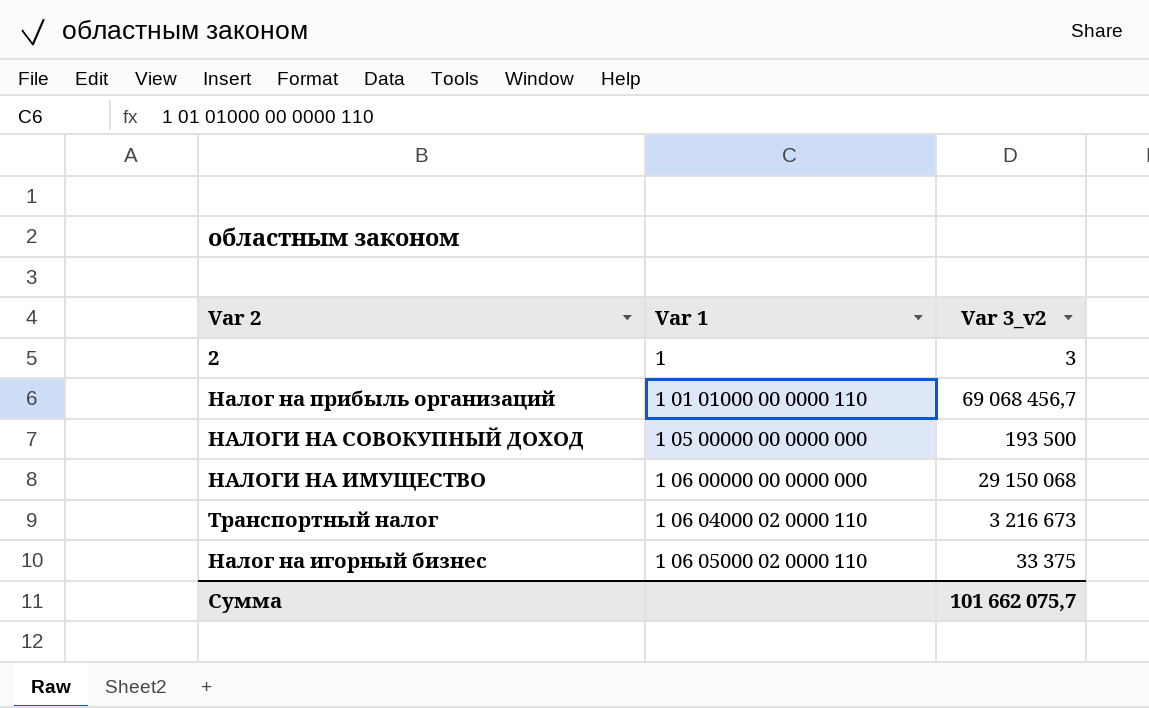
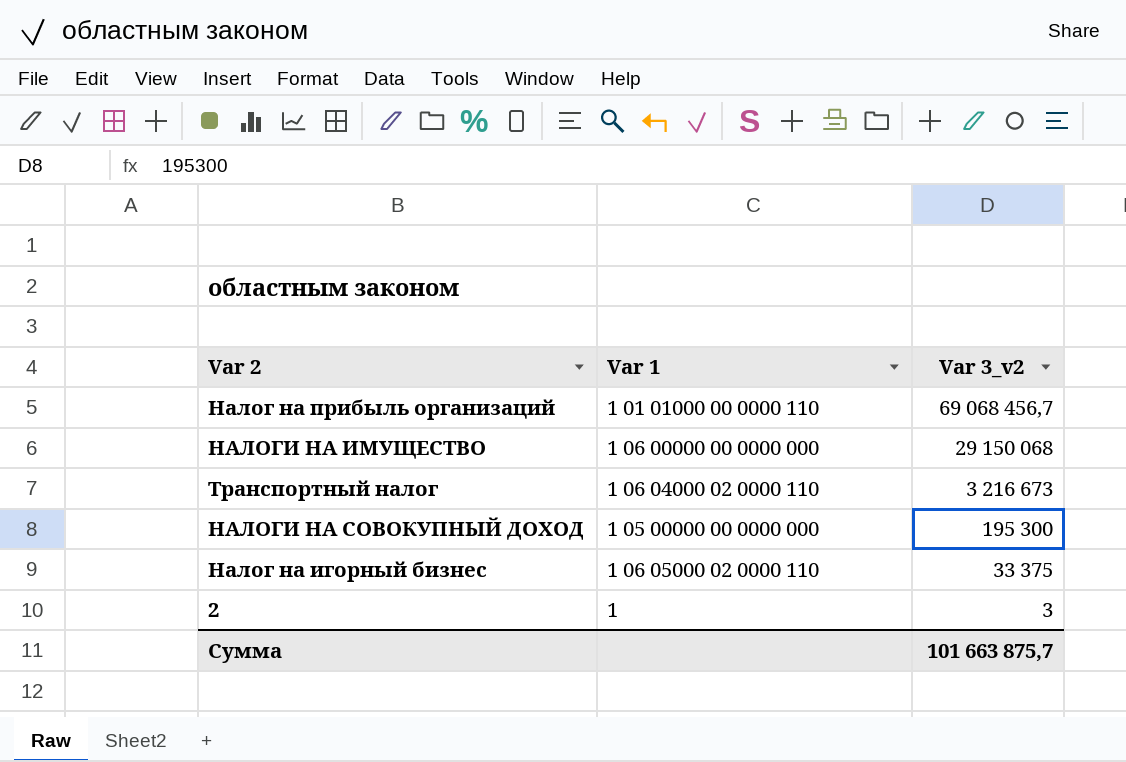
row order: Var 1 ascending -> Var 3_v2 descending
НАЛОГИ НА СОВОКУПНЫЙ ДОХОД | Var 3_v2: 193 500 -> 195 300
Сумма | Var 3_v2: 101 662 075,7 -> 101 663 875,7

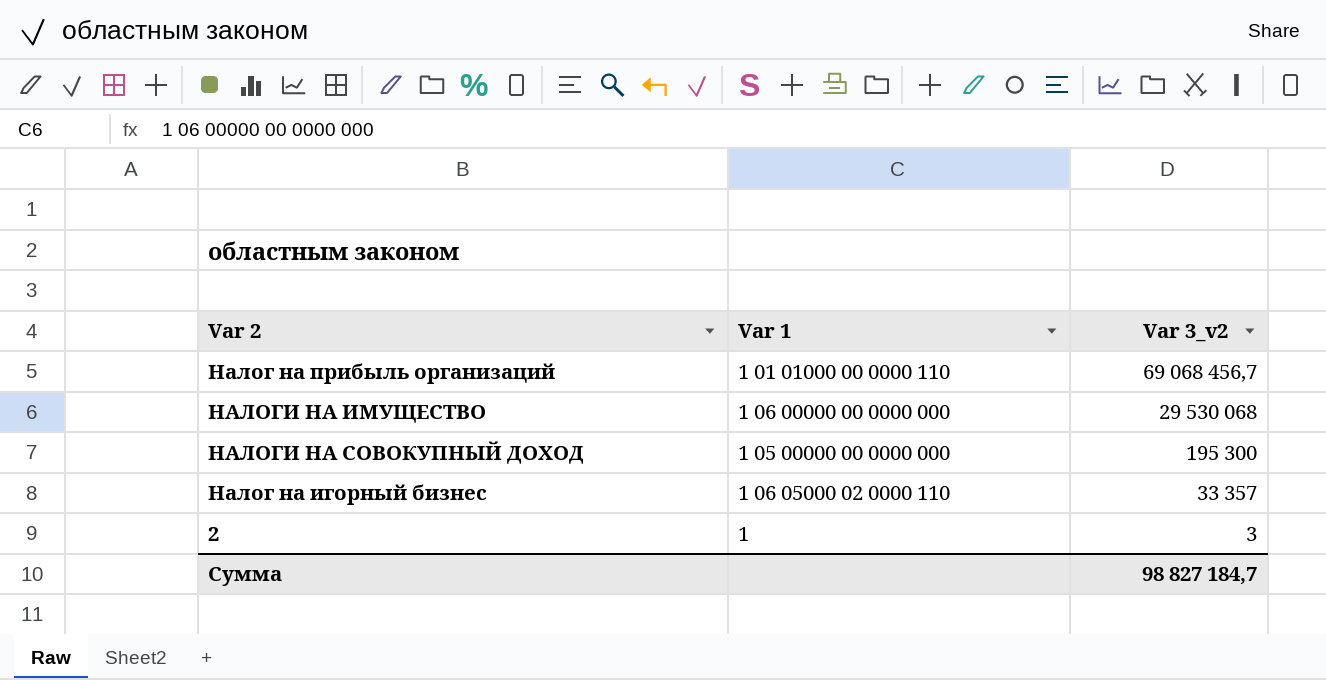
row Транспортный налог: 1 06 04000 02 0000 110 | 3 216 673 -> none
НАЛОГИ НА ИМУЩЕСТВО | Var 3_v2: 29 150 068 -> 29 530 068
Налог на игорный бизнес | Var 3_v2: 33 375 -> 33 357
Сумма | Var 3_v2: 101 663 875,7 -> 98 827 184,7

